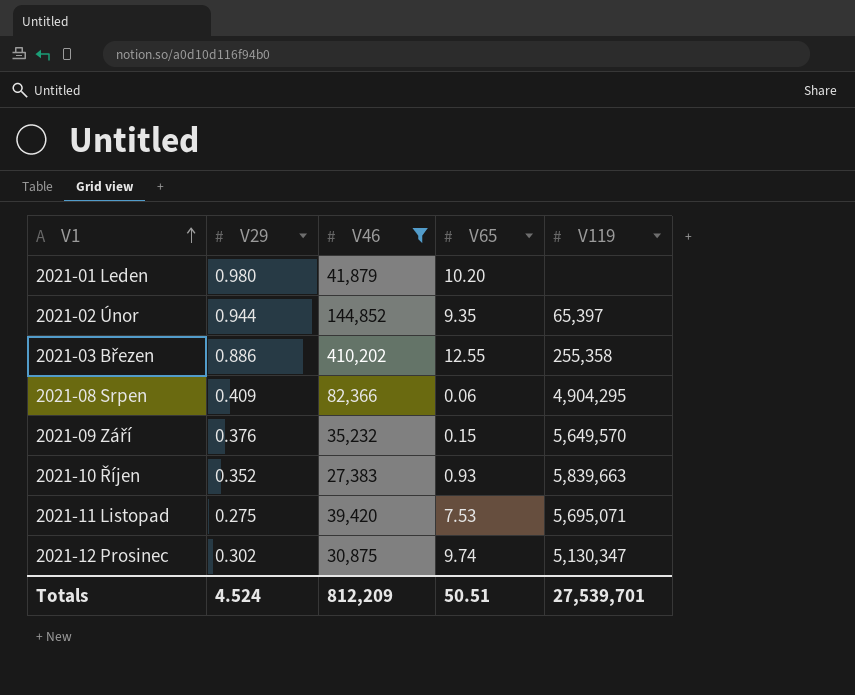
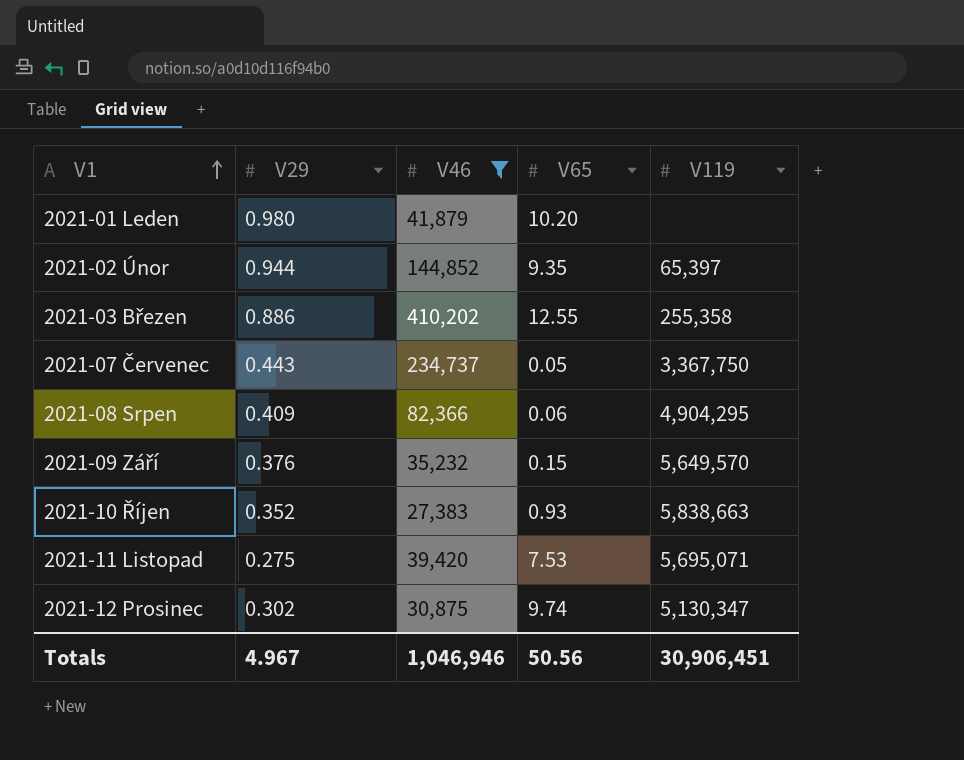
row 2021-07 Červenec: none -> 0.443 | 234,737 | 0.05 | 3,367,750
2021-10 Říjen | V119: 5,839,663 -> 5,838,663
Totals | V29: 4.524 -> 4.967
Totals | V46: 812,209 -> 1,046,946
Totals | V65: 50.51 -> 50.56
Totals | V119: 27,539,701 -> 30,906,451

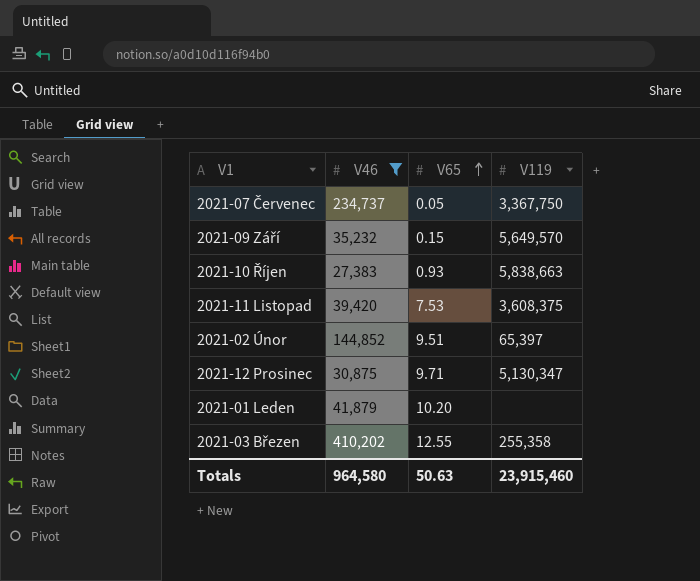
row order: V1 ascending -> V65 ascending
column V29 | position: 2 -> none
row 2021-08 Srpen: 0.409 | 82,366 | 0.06 | 4,904,295 -> none
2021-11 Listopad | V119: 5,695,071 -> 3,608,375
2021-02 Únor | V65: 9.35 -> 9.51
2021-12 Prosinec | V65: 9.74 -> 9.71
Totals | V46: 1,046,946 -> 964,580
Totals | V65: 50.56 -> 50.63
Totals | V119: 30,906,451 -> 23,915,460

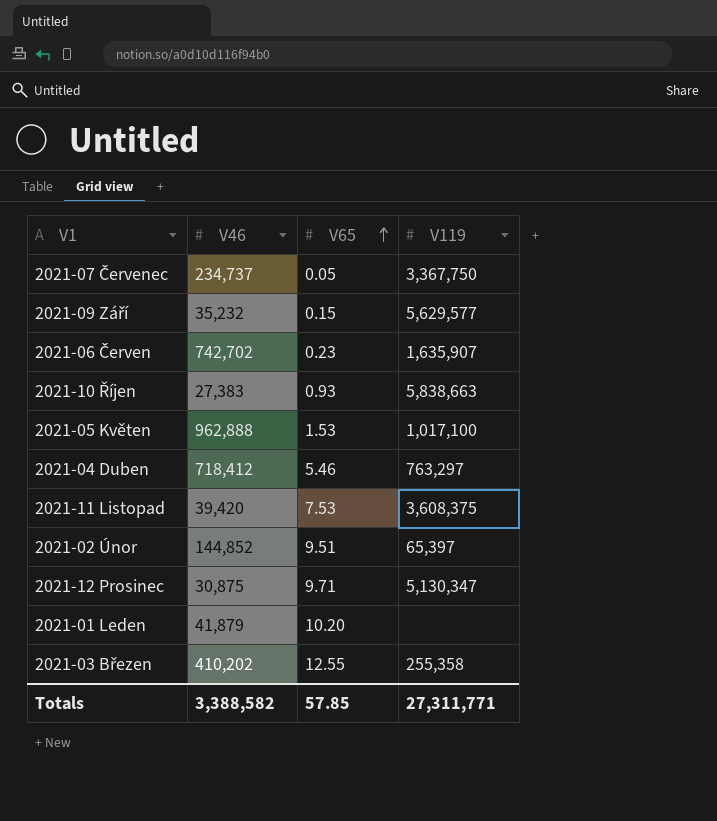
filter: V46 <= 410,202 -> none
2021-09 Září | V119: 5,649,570 -> 5,629,577
Totals | V46: 964,580 -> 3,388,582
Totals | V65: 50.63 -> 57.85
Totals | V119: 23,915,460 -> 27,311,771

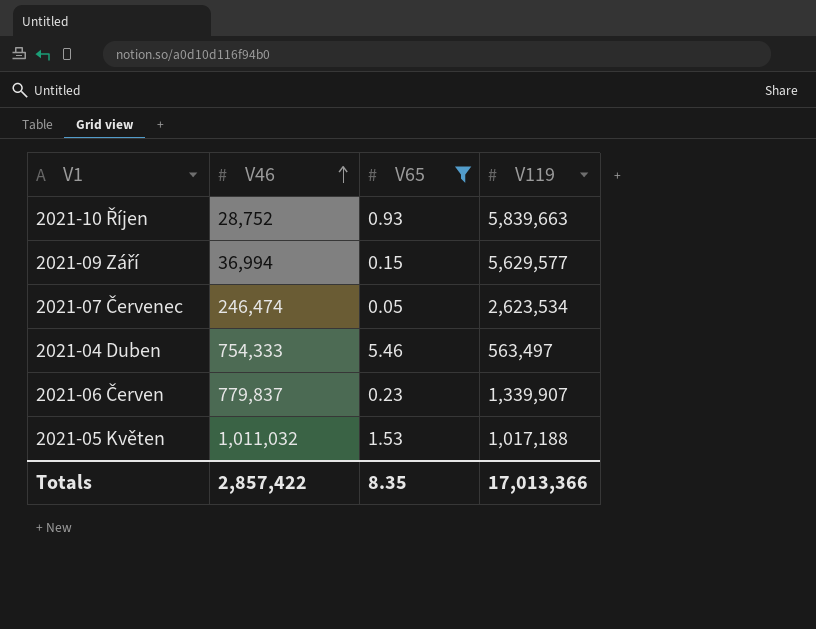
filter: none -> V65 <= 5.46
row order: V65 ascending -> V46 ascending
2021-10 Říjen | V46: 27,383 -> 28,752
2021-10 Říjen | V119: 5,838,663 -> 5,839,663
2021-09 Září | V46: 35,232 -> 36,994
2021-07 Červenec | V46: 234,737 -> 246,474
2021-07 Červenec | V119: 3,367,750 -> 2,623,534
2021-04 Duben | V46: 718,412 -> 754,333
2021-04 Duben | V119: 763,297 -> 563,497
2021-06 Červen | V46: 742,702 -> 779,837
2021-06 Červen | V119: 1,635,907 -> 1,339,907
2021-05 Květen | V46: 962,888 -> 1,011,032
2021-05 Květen | V119: 1,017,100 -> 1,017,188
Totals | V46: 3,388,582 -> 2,857,422
Totals | V65: 57.85 -> 8.35
Totals | V119: 27,311,771 -> 17,013,366

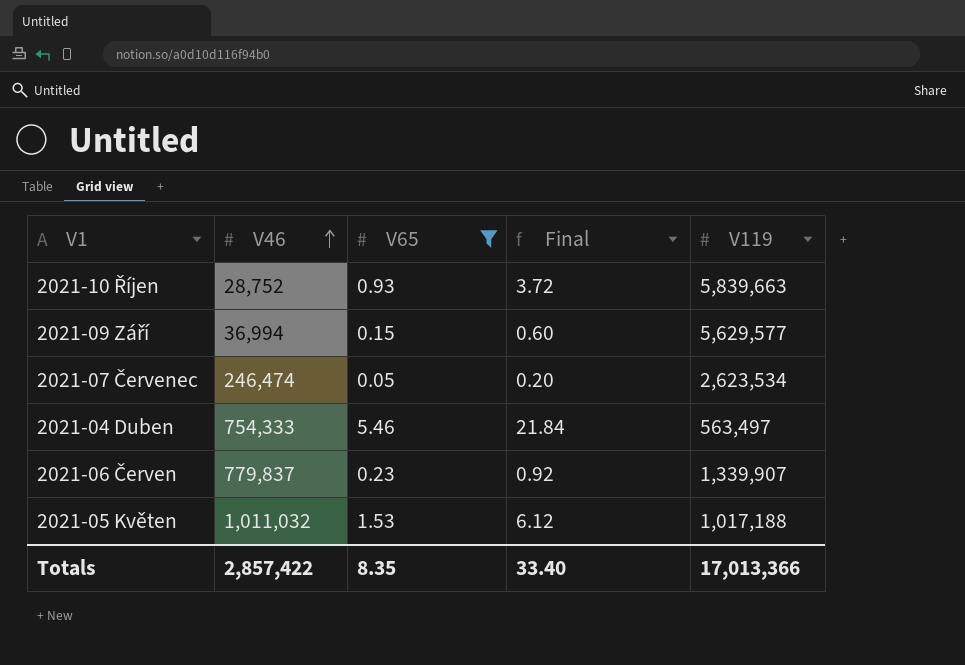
column Final | formula: none -> [V65] * 4

